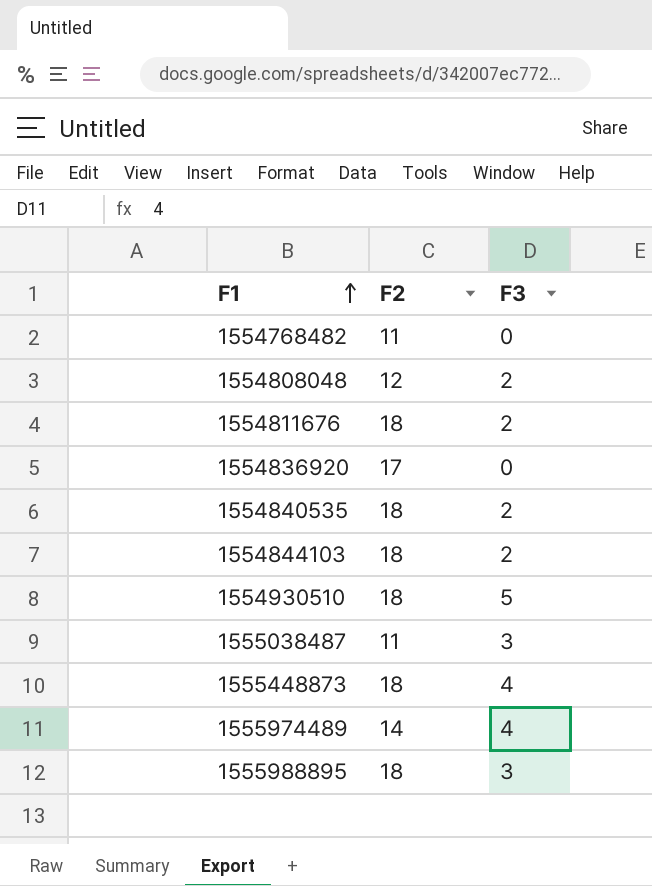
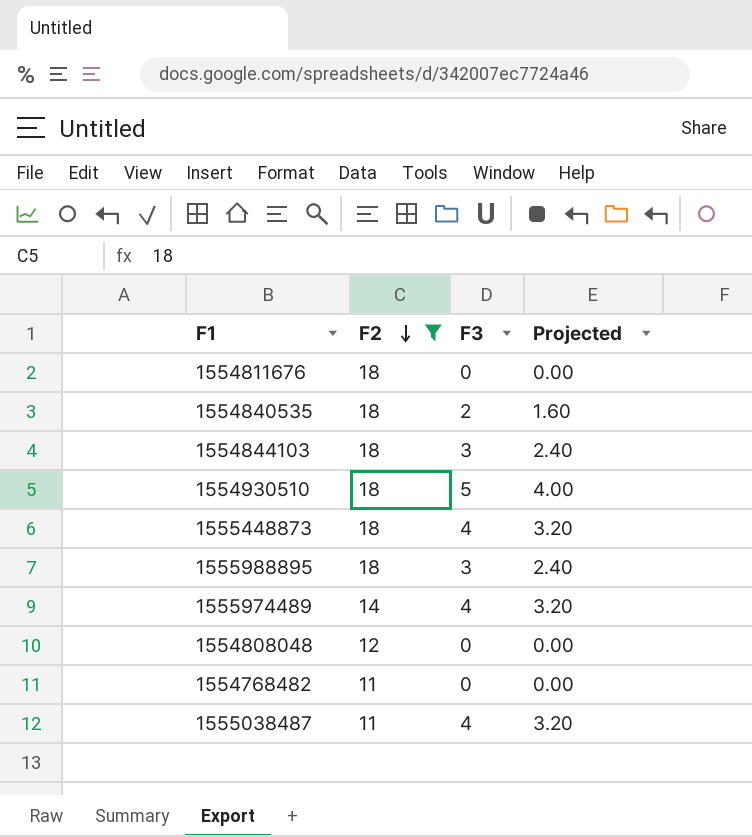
filter: none -> F2 != 17
row order: F1 ascending -> F2 descending
column Projected | formula: none -> [F3] * 0.8
1554811676 | F3: 2 -> 0
1554844103 | F3: 2 -> 3
1554808048 | F3: 2 -> 0
1555038487 | F3: 3 -> 4

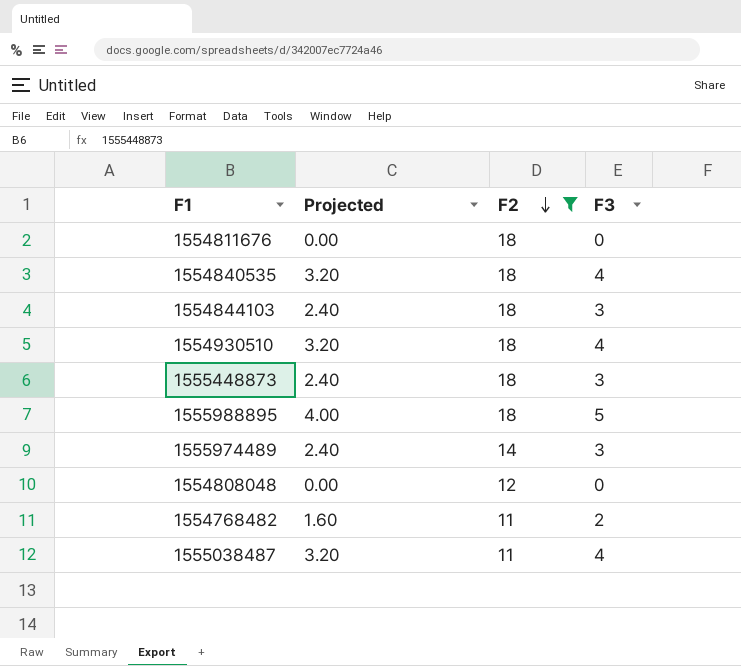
column Projected | position: 4 -> 2
1554840535 | Projected: 1.60 -> 3.20
1554840535 | F3: 2 -> 4
1554930510 | Projected: 4.00 -> 3.20
1554930510 | F3: 5 -> 4
1555448873 | Projected: 3.20 -> 2.40
1555448873 | F3: 4 -> 3
1555988895 | Projected: 2.40 -> 4.00
1555988895 | F3: 3 -> 5
1555974489 | Projected: 3.20 -> 2.40
1555974489 | F3: 4 -> 3
1554768482 | Projected: 0.00 -> 1.60
1554768482 | F3: 0 -> 2

